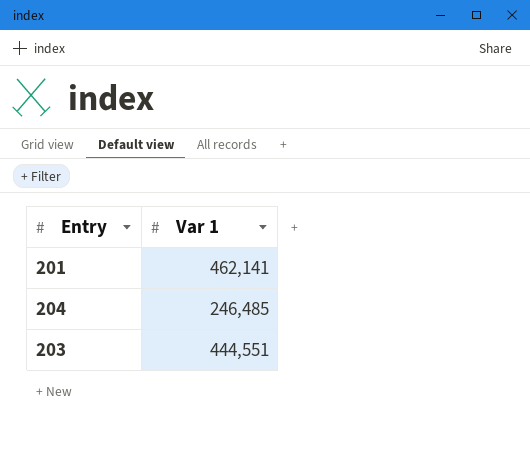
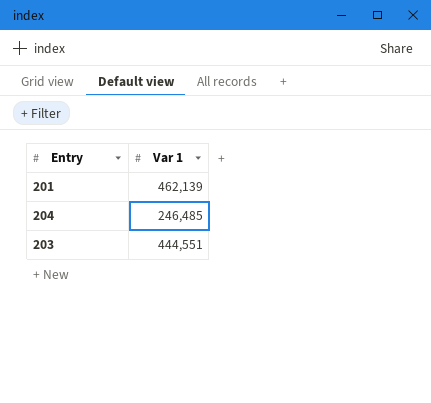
201 | Var 1: 462,141 -> 462,139

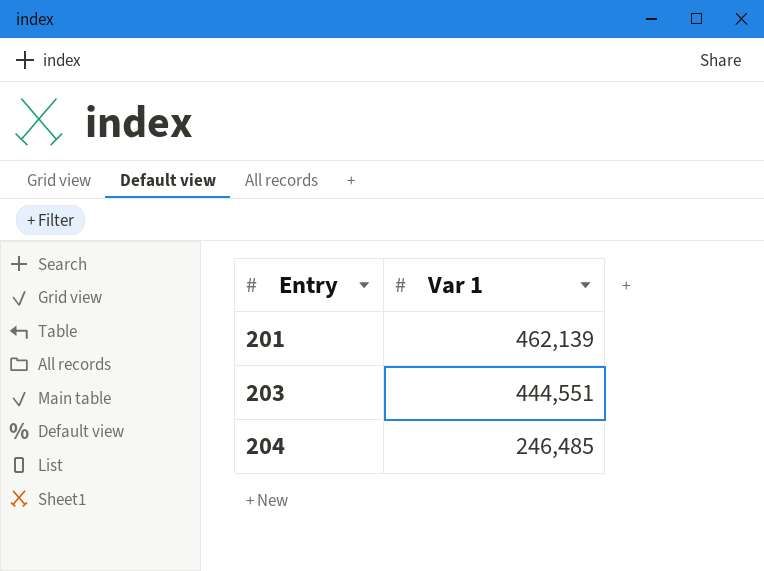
row order: none -> Entry ascending

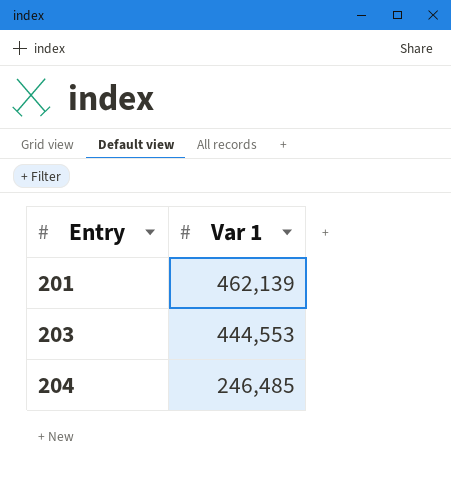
203 | Var 1: 444,551 -> 444,553

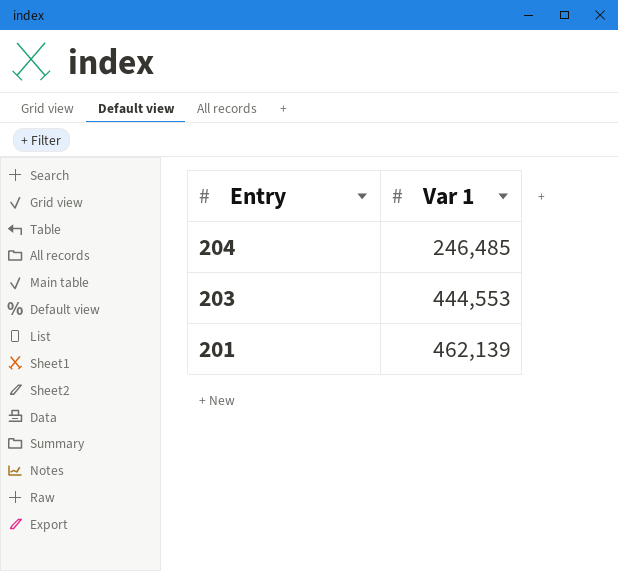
row order: Entry ascending -> Entry descending

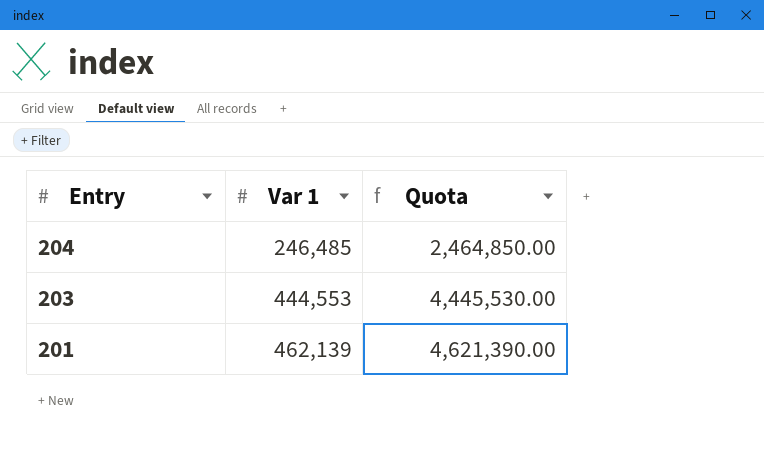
column Quota | formula: none -> [Var 1] * 10

